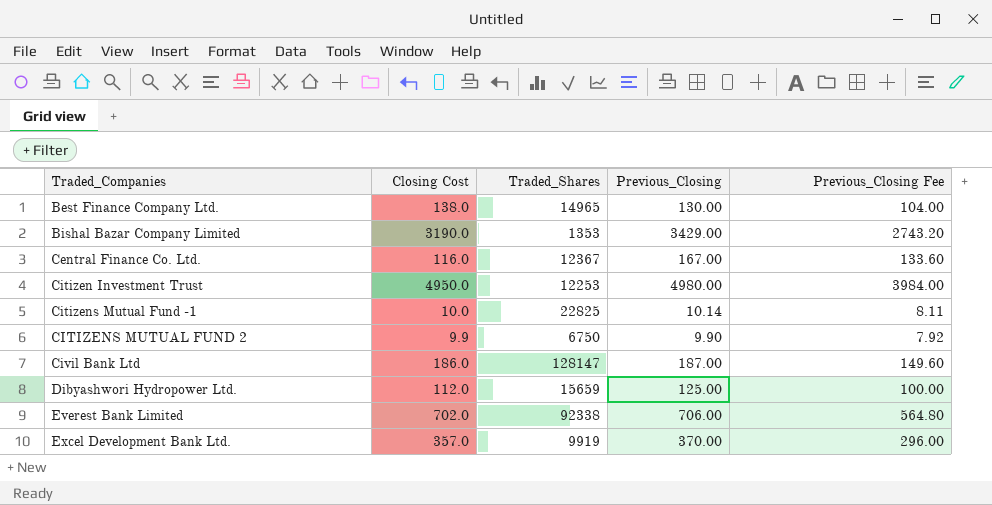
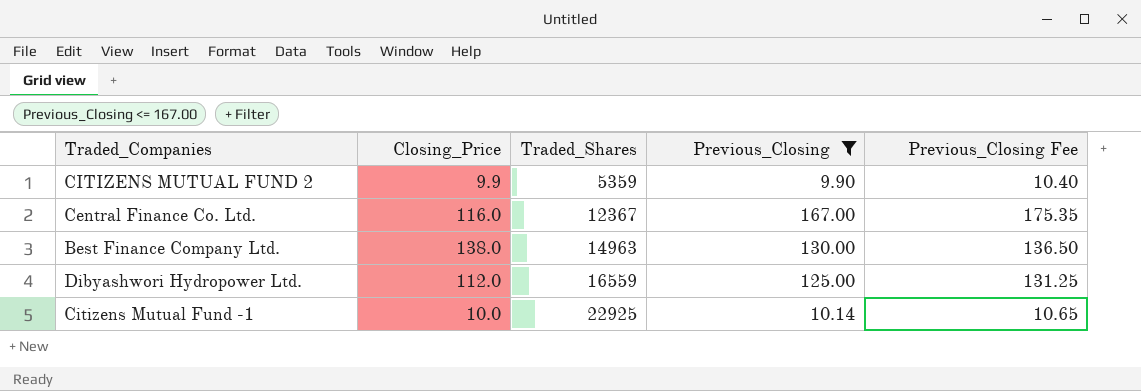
filter: none -> Previous_Closing <= 167.00
row order: none -> Traded_Shares ascending
column name: Closing Cost -> Closing_Price
column Previous_Closing Fee | formula: [Previous_Closing] * 0.8 -> [Previous_Closing] * 1.05
CITIZENS MUTUAL FUND 2 | Traded_Shares: 6750 -> 5359
Best Finance Company Ltd. | Traded_Shares: 14965 -> 14963
Dibyashwori Hydropower Ltd. | Traded_Shares: 15659 -> 16559
Citizens Mutual Fund -1 | Traded_Shares: 22825 -> 22925

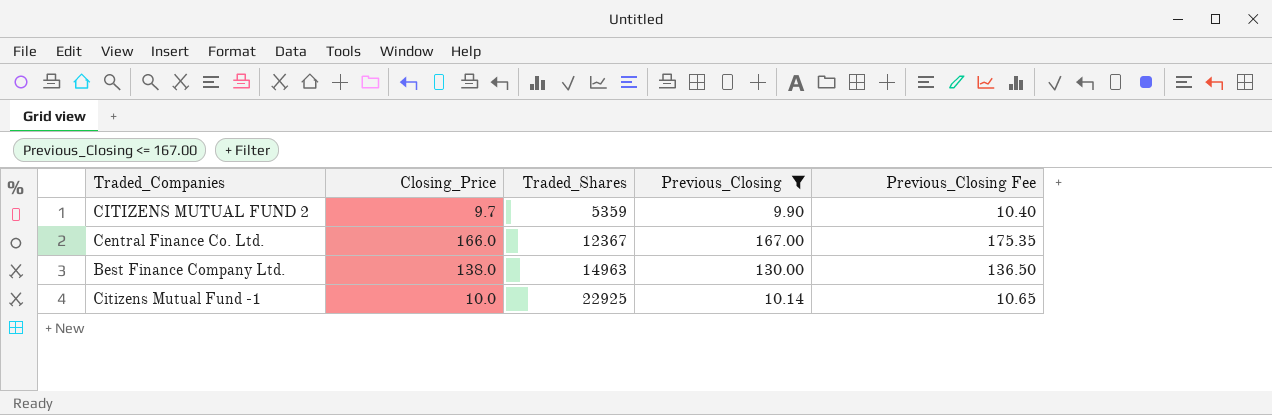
row Dibyashwori Hydropower Ltd.: 112.0 | 16559 | 125.00 | 131.25 -> none
CITIZENS MUTUAL FUND 2 | Closing_Price: 9.9 -> 9.7
Central Finance Co. Ltd. | Closing_Price: 116.0 -> 166.0

